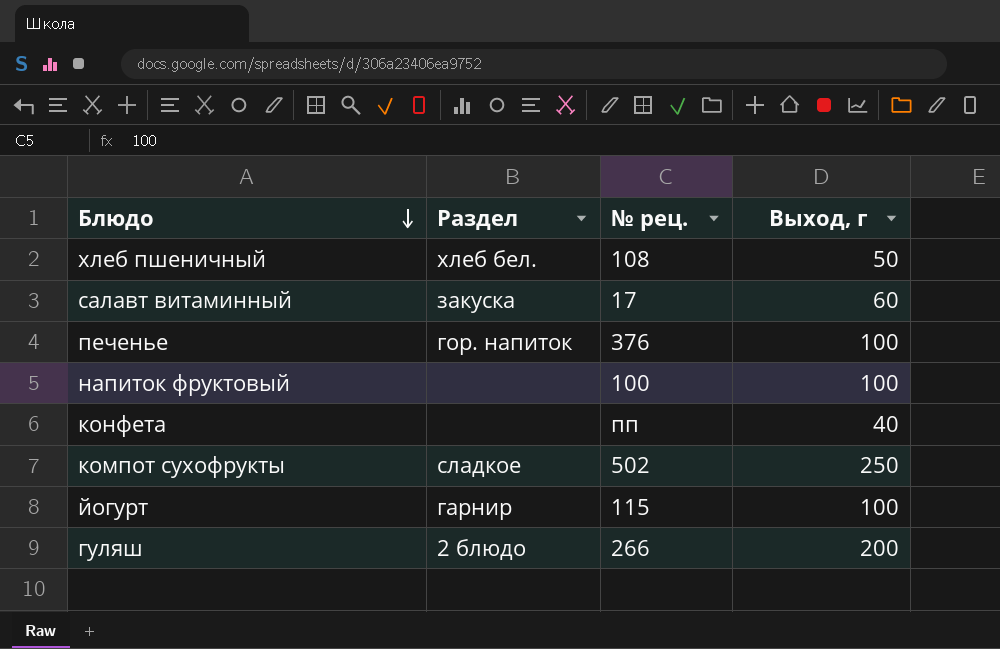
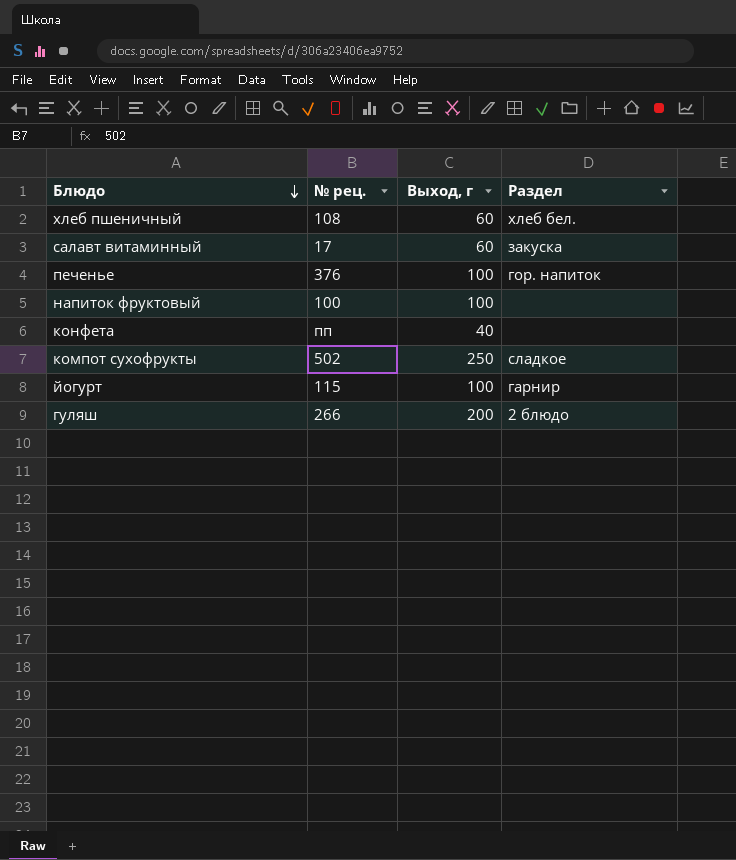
column Раздел | position: 2 -> 4
хлеб пшеничный | Выход, г: 50 -> 60

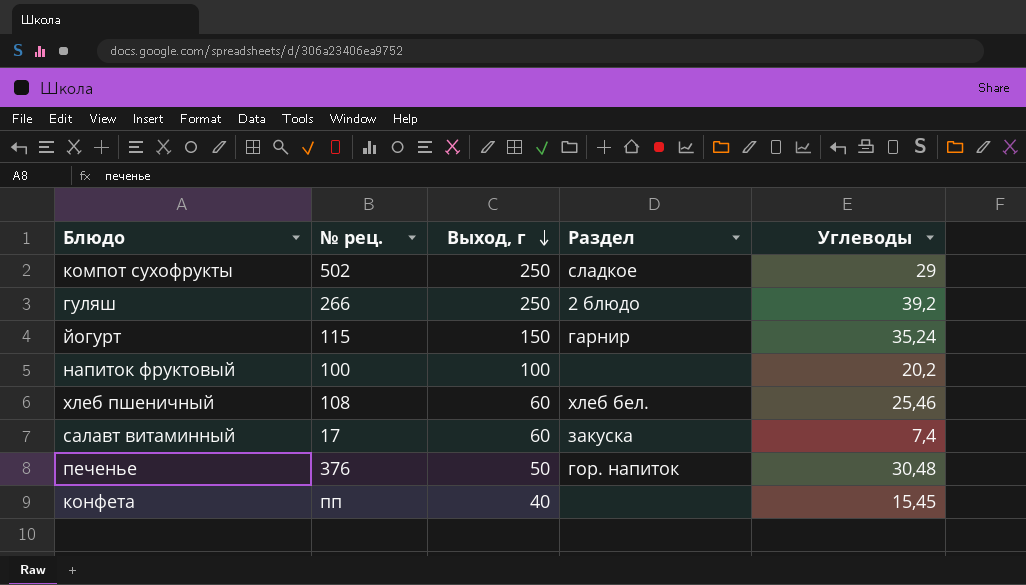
row order: Блюдо descending -> Выход, г descending
column Углеводы | position: none -> 5
гуляш | Выход, г: 200 -> 250
йогурт | Выход, г: 100 -> 150
печенье | Выход, г: 100 -> 50

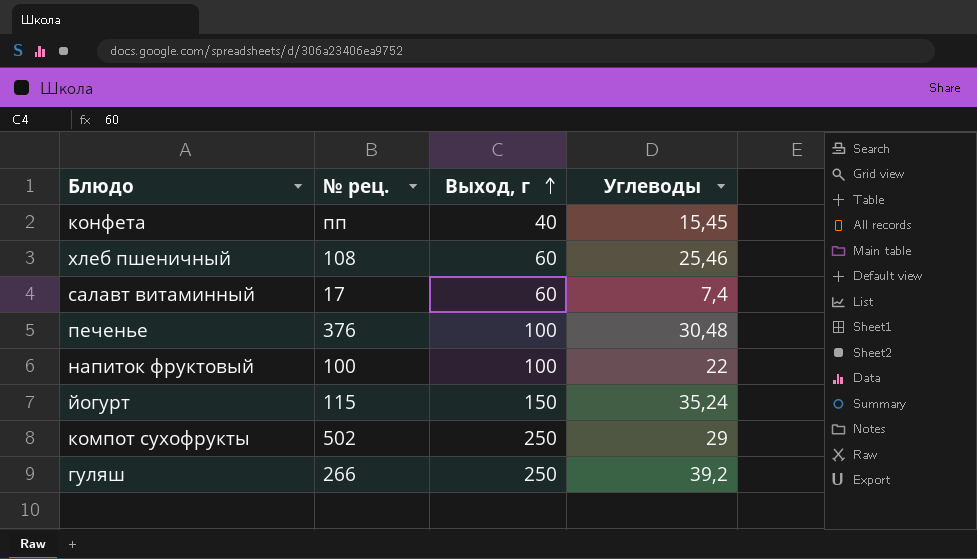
row order: Выход, г descending -> Выход, г ascending
column Раздел | position: 4 -> none
печенье | Выход, г: 50 -> 100
напиток фруктовый | Углеводы: 20,2 -> 22

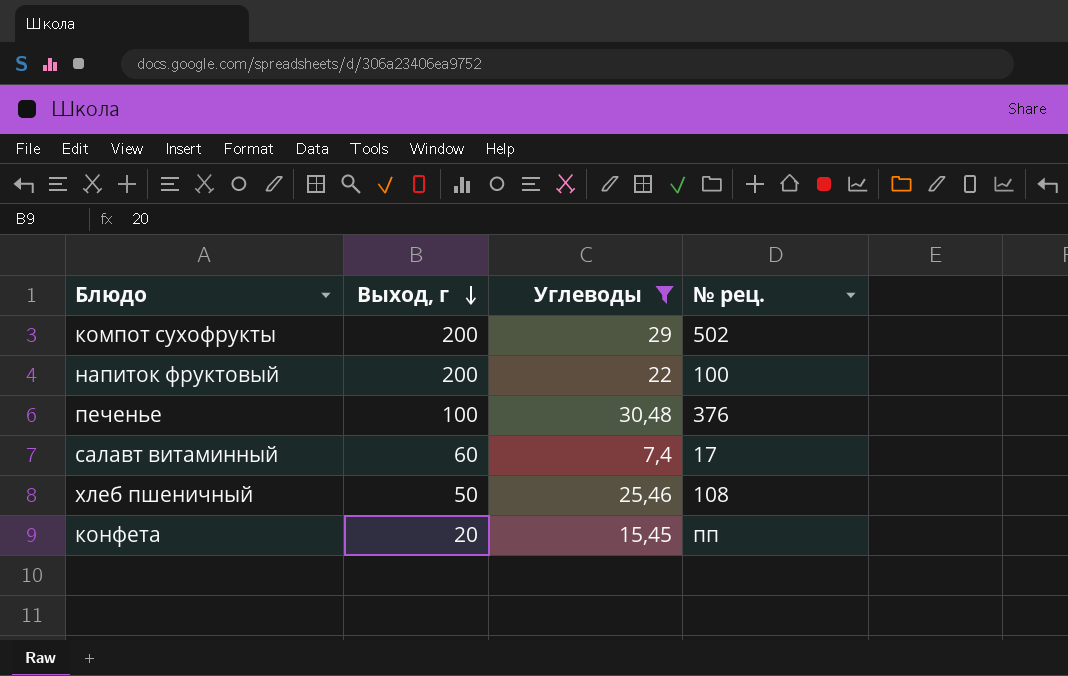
filter: none -> Углеводы <= 30,48
row order: Выход, г ascending -> Выход, г descending
column № рец. | position: 2 -> 4
компот сухофрукты | Выход, г: 250 -> 200
напиток фруктовый | Выход, г: 100 -> 200
хлеб пшеничный | Выход, г: 60 -> 50
конфета | Выход, г: 40 -> 20

